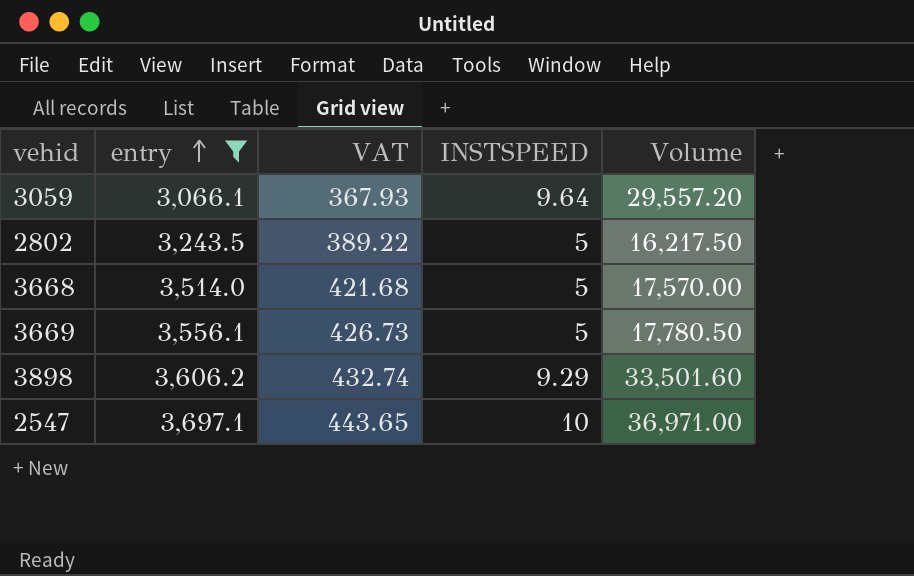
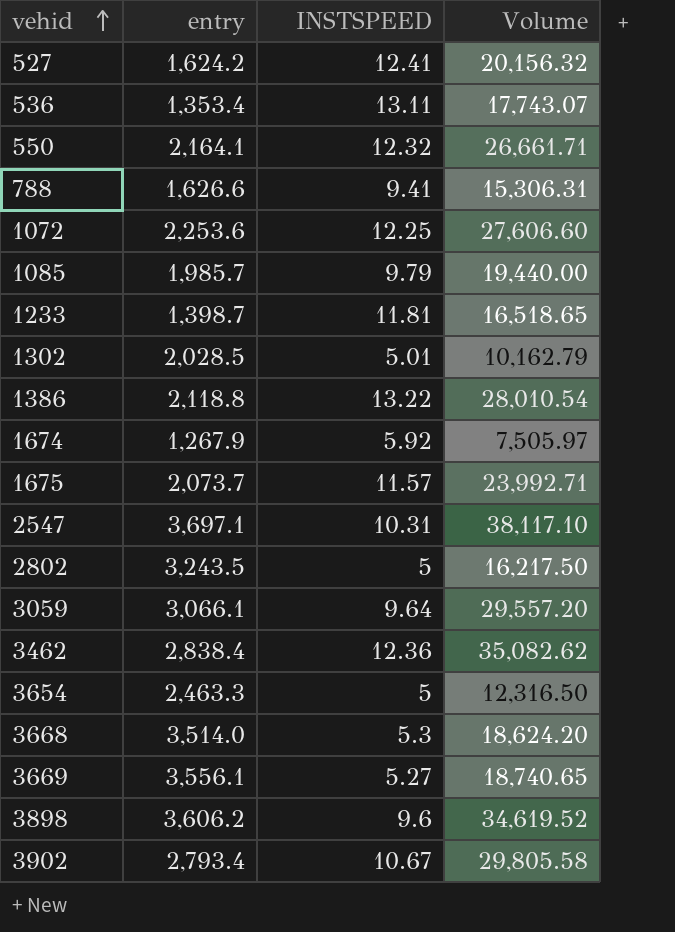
filter: entry >= 3,066.1 -> none
row order: entry ascending -> vehid ascending
column VAT | formula: [entry] * 0.12 -> none
2547 | INSTSPEED: 10 -> 10.31
2547 | Volume: 36,971.00 -> 38,117.10
3668 | INSTSPEED: 5 -> 5.3
3668 | Volume: 17,570.00 -> 18,624.20
3669 | INSTSPEED: 5 -> 5.27
3669 | Volume: 17,780.50 -> 18,740.65
3898 | INSTSPEED: 9.29 -> 9.6
3898 | Volume: 33,501.60 -> 34,619.52

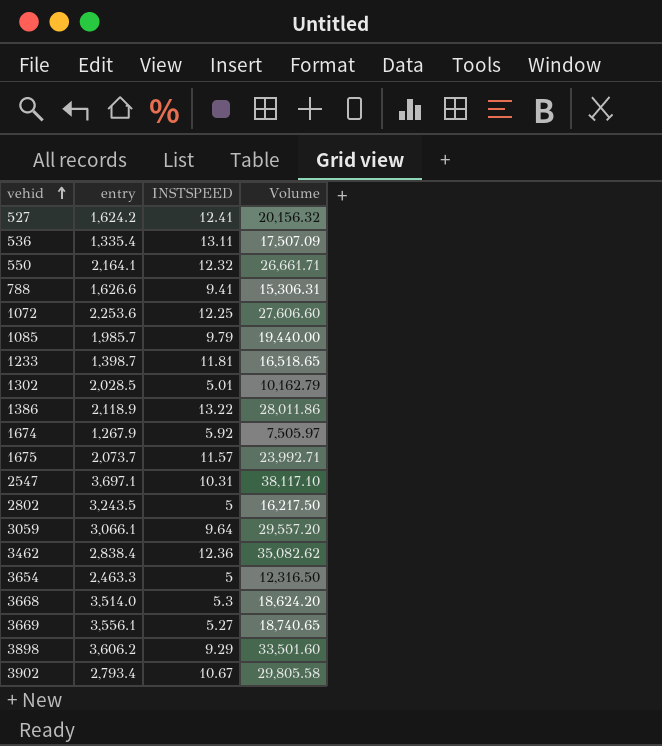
536 | entry: 1,353.4 -> 1,335.4
536 | Volume: 17,743.07 -> 17,507.09
1386 | entry: 2,118.8 -> 2,118.9
1386 | Volume: 28,010.54 -> 28,011.86
3898 | INSTSPEED: 9.6 -> 9.29
3898 | Volume: 34,619.52 -> 33,501.60

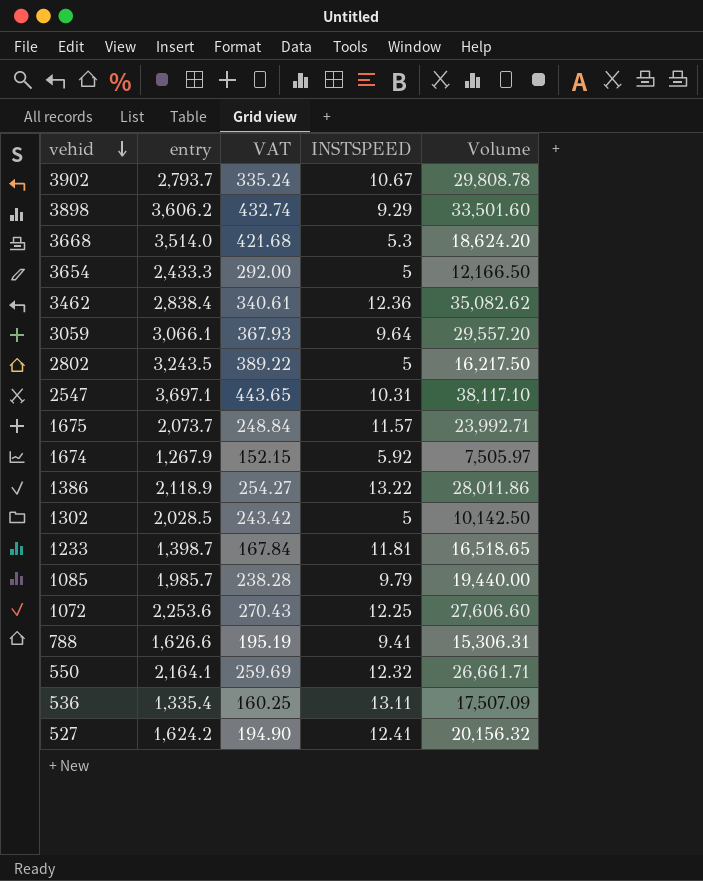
row order: vehid ascending -> vehid descending
column VAT | formula: none -> [entry] * 0.12
row 3669: 3,556.1 | 5.27 | 18,740.65 -> none
3902 | entry: 2,793.4 -> 2,793.7
3902 | Volume: 29,805.58 -> 29,808.78
3654 | entry: 2,463.3 -> 2,433.3
3654 | Volume: 12,316.50 -> 12,166.50
1302 | INSTSPEED: 5.01 -> 5
1302 | Volume: 10,162.79 -> 10,142.50

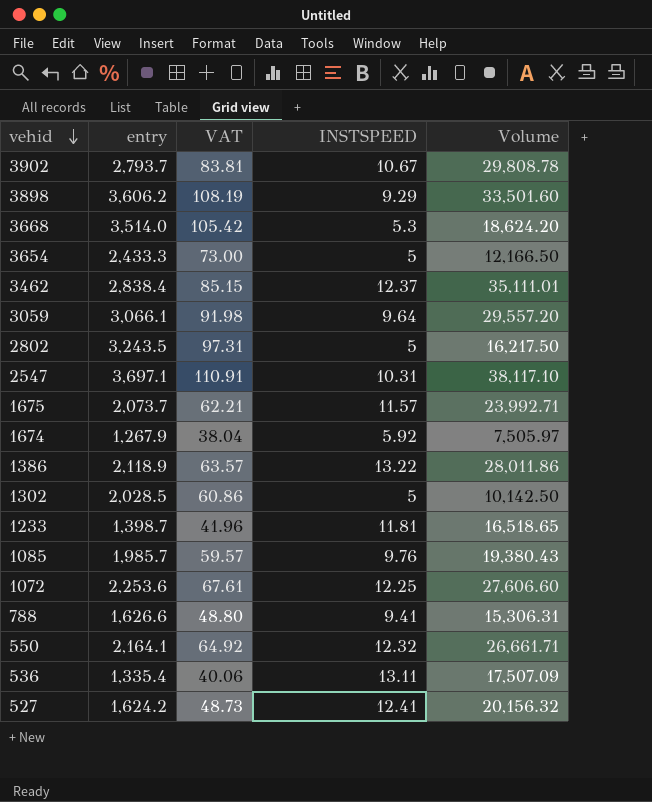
column VAT | formula: [entry] * 0.12 -> [entry] * 0.03
3462 | INSTSPEED: 12.36 -> 12.37
3462 | Volume: 35,082.62 -> 35,111.01
1085 | INSTSPEED: 9.79 -> 9.76
1085 | Volume: 19,440.00 -> 19,380.43

